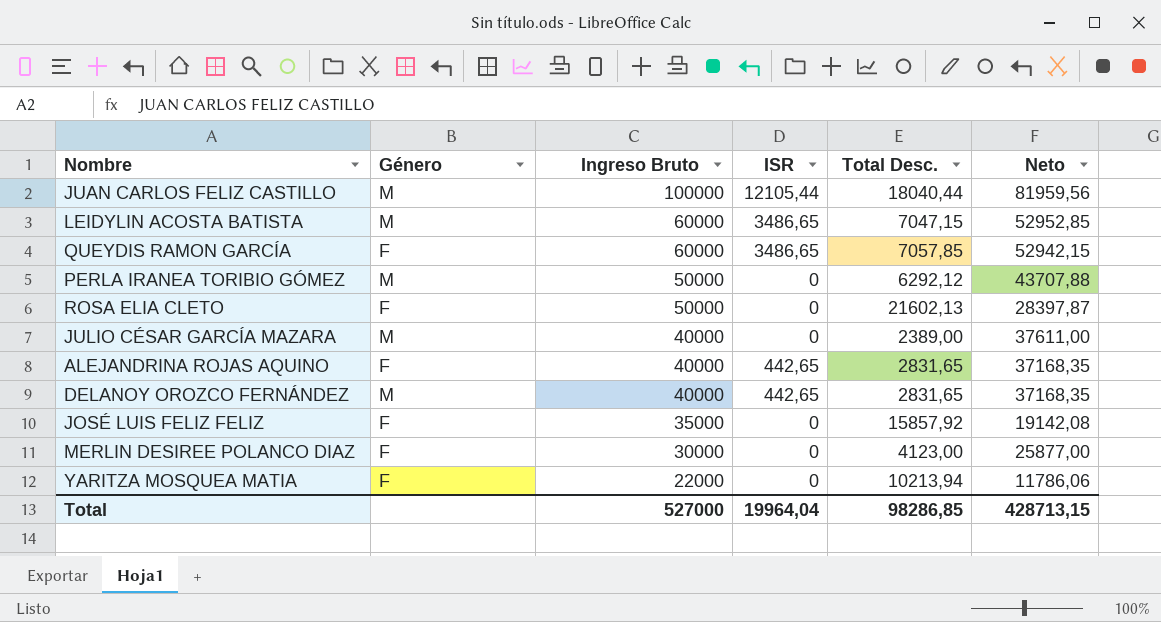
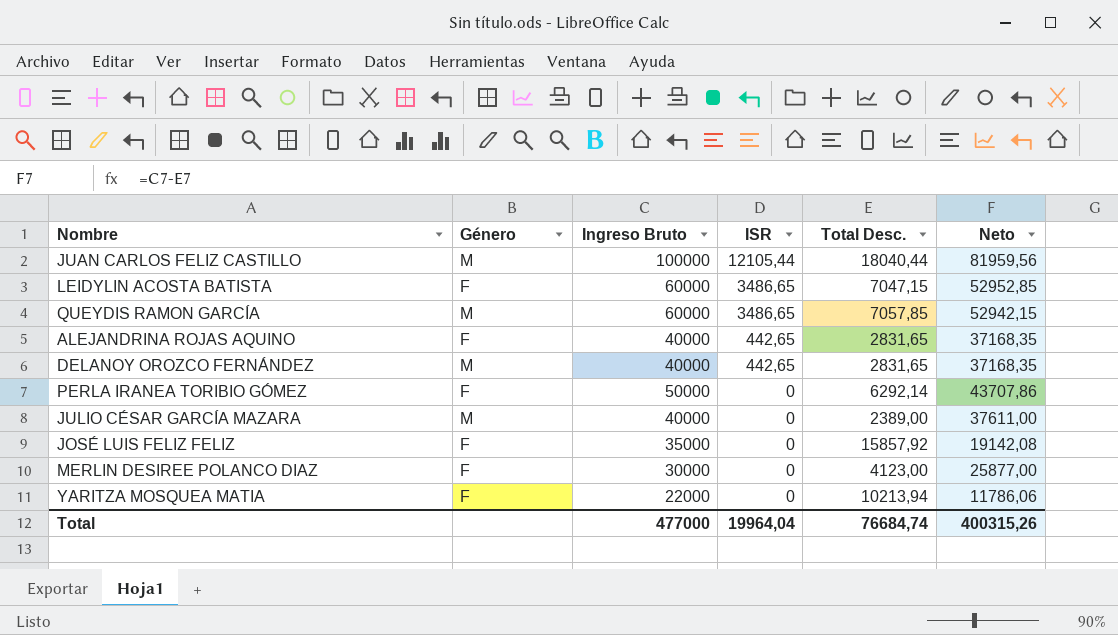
row order: Ingreso Bruto descending -> ISR descending
row ROSA ELIA CLETO: F | 50000 | 0 | 21602,13 | 28397,87 -> none
LEIDYLIN ACOSTA BATISTA | Género: M -> F
QUEYDIS RAMON GARCÍA | Género: F -> M
PERLA IRANEA TORIBIO GÓMEZ | Género: M -> F
PERLA IRANEA TORIBIO GÓMEZ | Total Desc.: 6292,12 -> 6292,14
PERLA IRANEA TORIBIO GÓMEZ | Neto: 43707,88 -> 43707,86
Total | Ingreso Bruto: 527000 -> 477000
Total | Total Desc.: 98286,85 -> 76684,74
Total | Neto: 428713,15 -> 400315,26

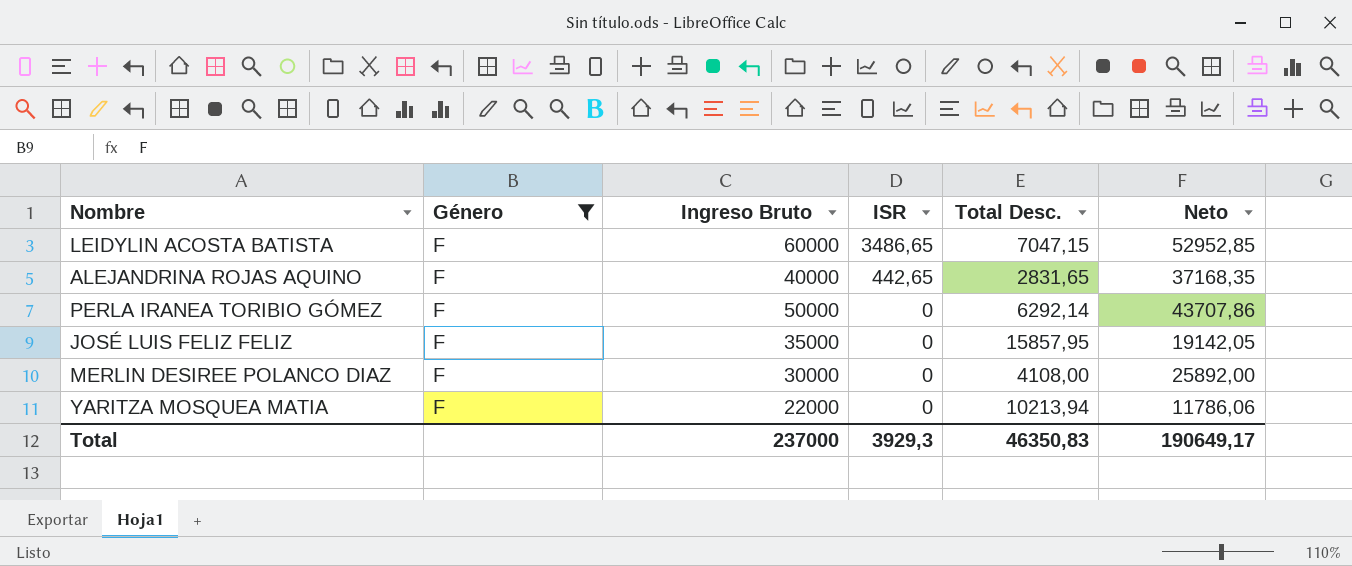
filter: none -> Género = F
JOSÉ LUIS FELIZ FELIZ | Total Desc.: 15857,92 -> 15857,95
JOSÉ LUIS FELIZ FELIZ | Neto: 19142,08 -> 19142,05
MERLIN DESIREE POLANCO DIAZ | Total Desc.: 4123,00 -> 4108,00
MERLIN DESIREE POLANCO DIAZ | Neto: 25877,00 -> 25892,00
Total | Ingreso Bruto: 477000 -> 237000
Total | ISR: 19964,04 -> 3929,3
Total | Total Desc.: 76684,74 -> 46350,83
Total | Neto: 400315,26 -> 190649,17

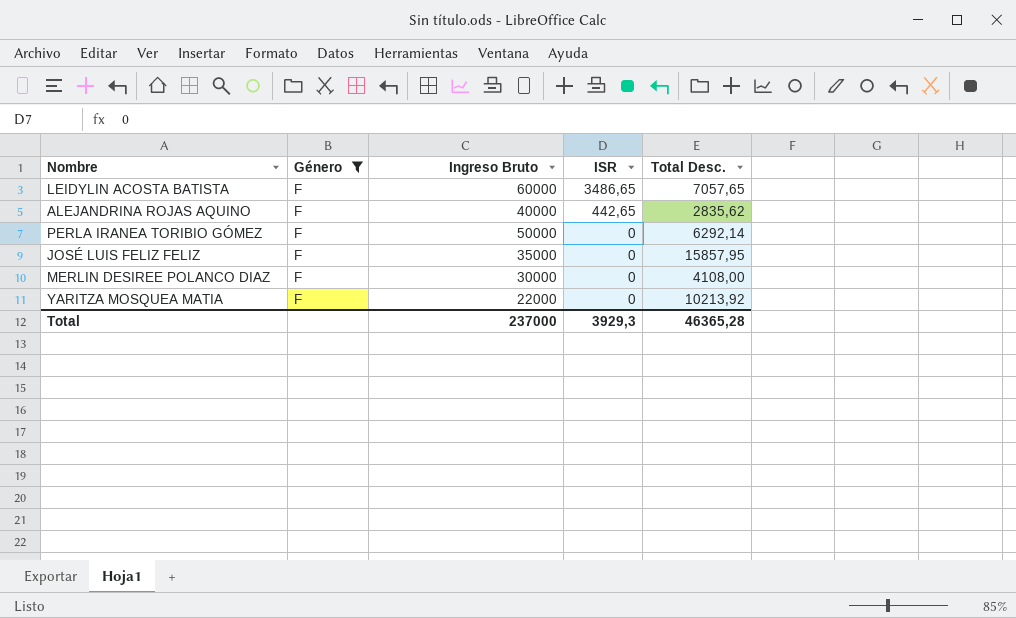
column Neto | formula: [Ingreso Bruto] - [Total Desc.] -> none
LEIDYLIN ACOSTA BATISTA | Total Desc.: 7047,15 -> 7057,65
ALEJANDRINA ROJAS AQUINO | Total Desc.: 2831,65 -> 2835,62
YARITZA MOSQUEA MATIA | Total Desc.: 10213,94 -> 10213,92
Total | Total Desc.: 46350,83 -> 46365,28

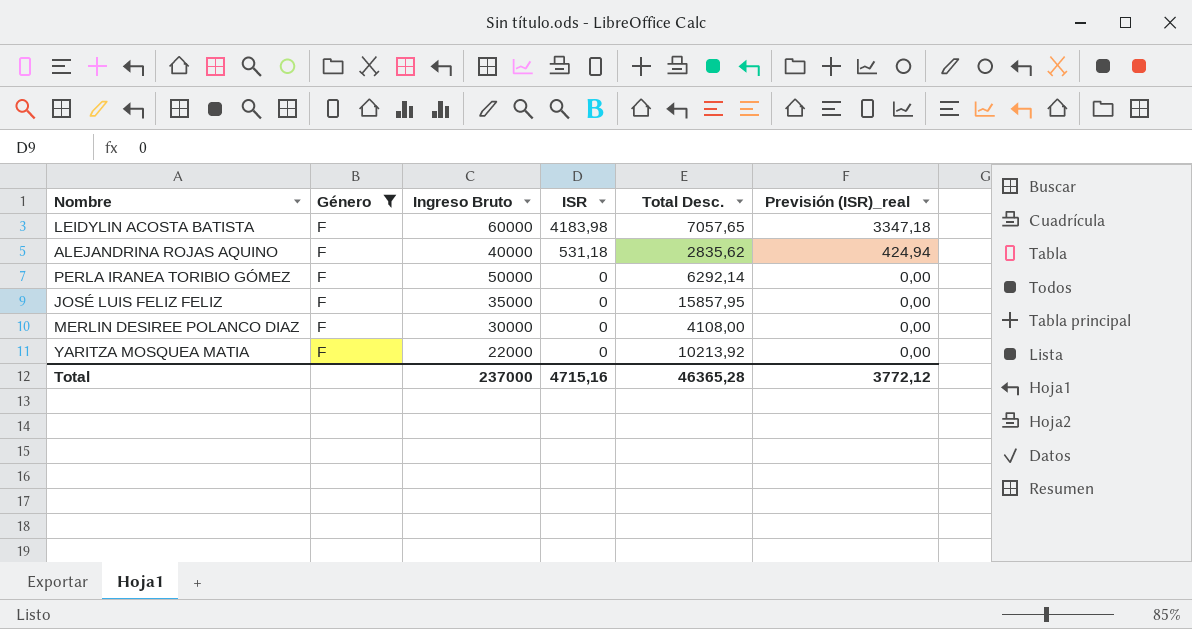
column Previsión (ISR)_real | formula: none -> [ISR] * 0,8
LEIDYLIN ACOSTA BATISTA | ISR: 3486,65 -> 4183,98
ALEJANDRINA ROJAS AQUINO | ISR: 442,65 -> 531,18
Total | ISR: 3929,3 -> 4715,16

